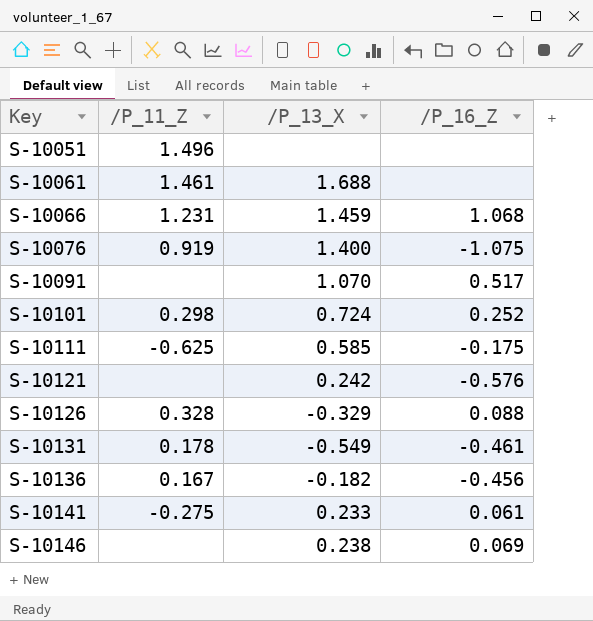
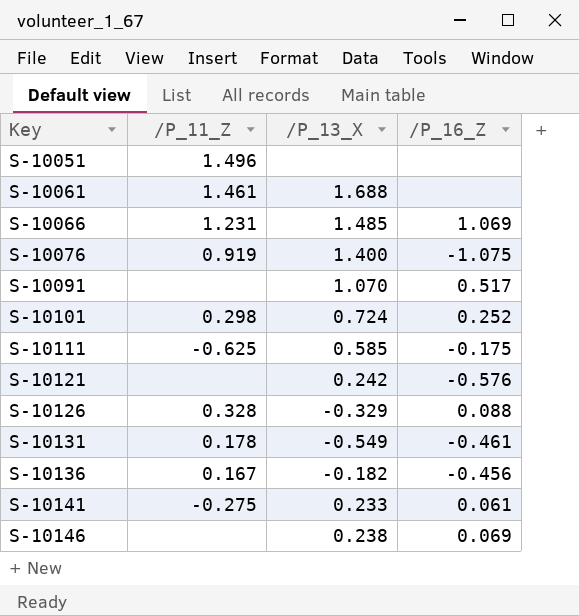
S-10066 | /P_13_X: 1.459 -> 1.485
S-10066 | /P_16_Z: 1.068 -> 1.069

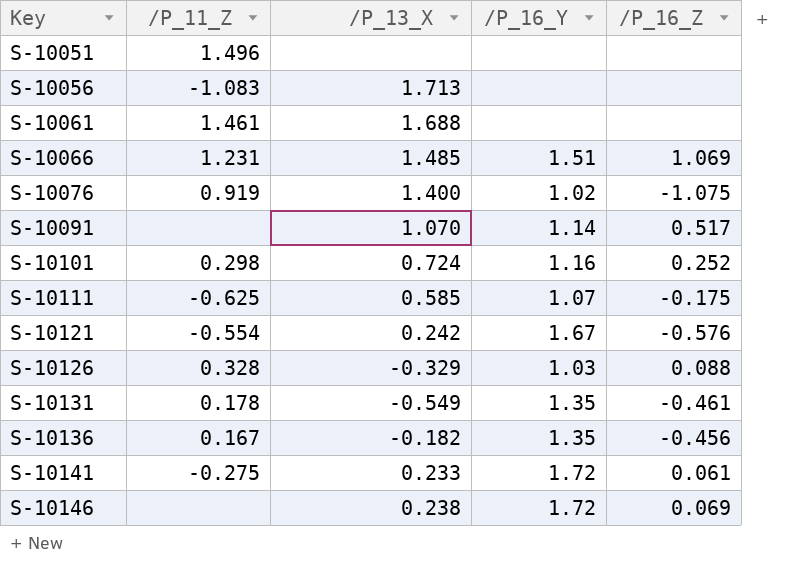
column /P_16_Y | position: none -> 4
row S-10056: none -> -1.083 | 1.713 | none | none
S-10121 | /P_11_Z: none -> -0.554

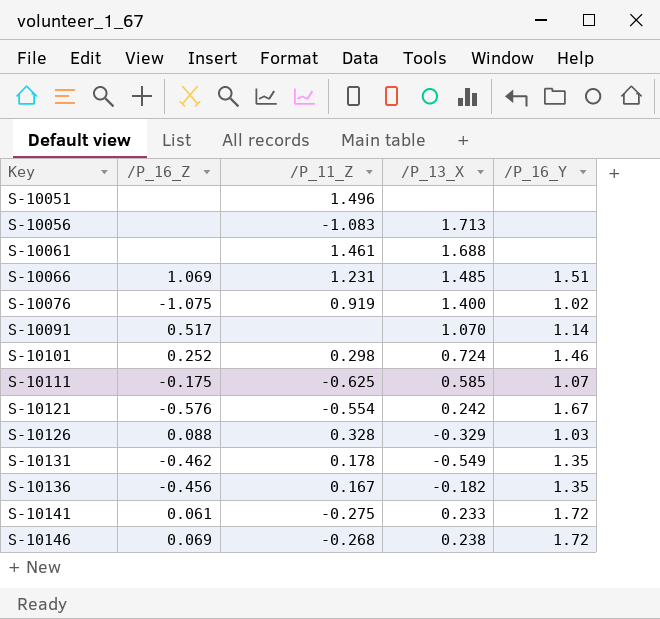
column /P_16_Z | position: 5 -> 2
S-10101 | /P_16_Y: 1.16 -> 1.46
S-10131 | /P_16_Z: -0.461 -> -0.462
S-10146 | /P_11_Z: none -> -0.268

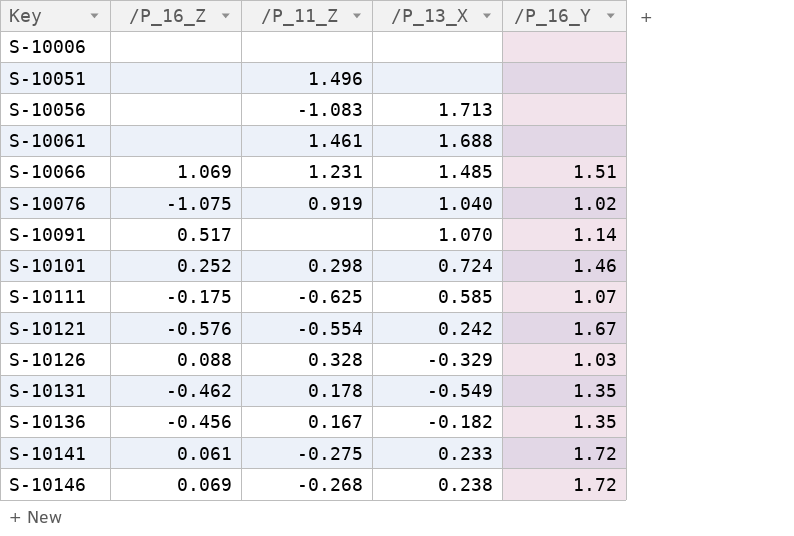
row S-10006: none -> none | none | none | none
S-10076 | /P_13_X: 1.400 -> 1.040

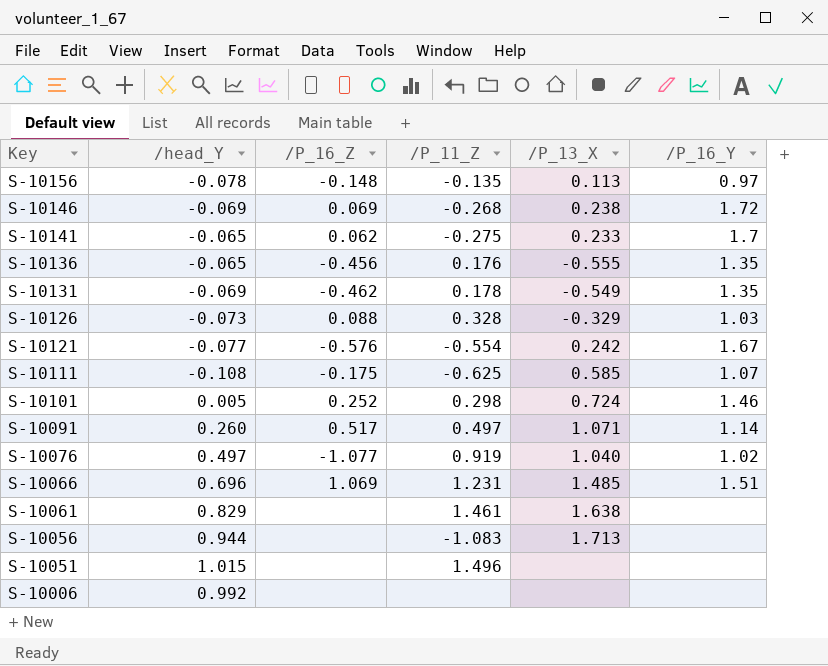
row order: Key ascending -> Key descending
column /head_Y | position: none -> 2
row S-10156: none -> -0.078 | -0.148 | -0.135 | 0.113 | 0.97
S-10141 | /P_16_Z: 0.061 -> 0.062
S-10141 | /P_16_Y: 1.72 -> 1.7
S-10136 | /P_11_Z: 0.167 -> 0.176
S-10136 | /P_13_X: -0.182 -> -0.555
S-10091 | /P_11_Z: none -> 0.497
S-10091 | /P_13_X: 1.070 -> 1.071
S-10076 | /P_16_Z: -1.075 -> -1.077
S-10061 | /P_13_X: 1.688 -> 1.638

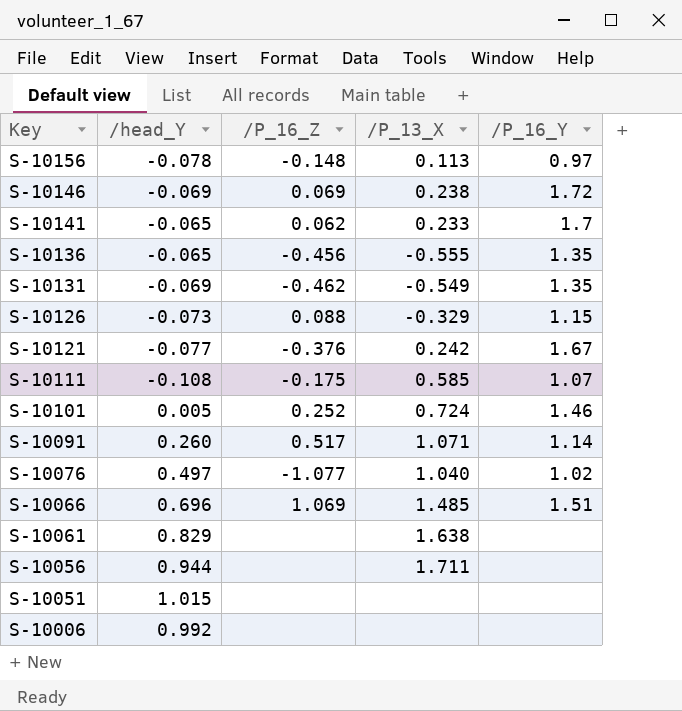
column /P_11_Z | position: 4 -> none
S-10126 | /P_16_Y: 1.03 -> 1.15
S-10121 | /P_16_Z: -0.576 -> -0.376
S-10056 | /P_13_X: 1.713 -> 1.711

